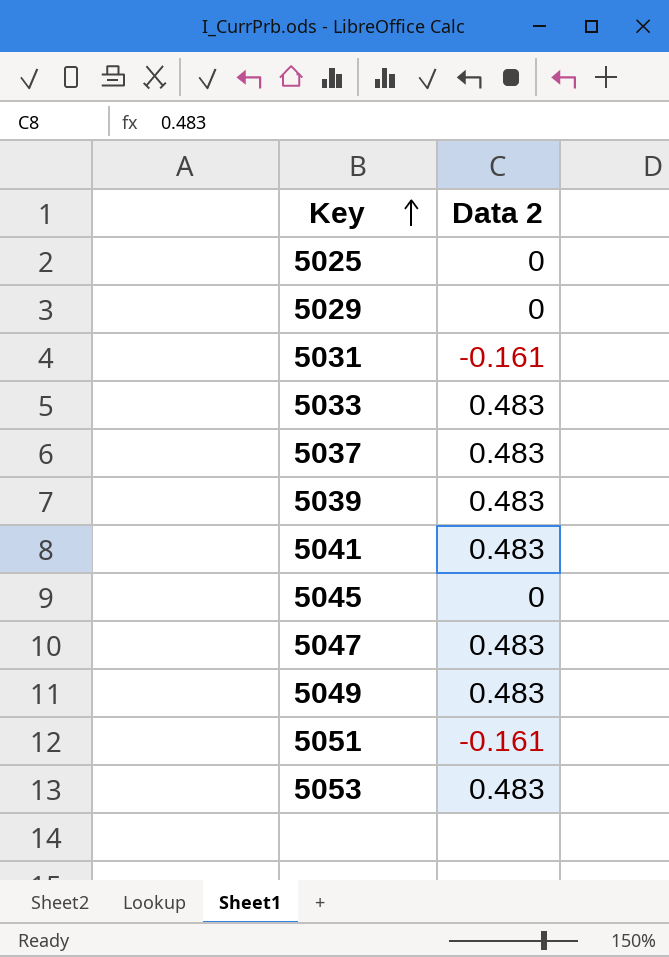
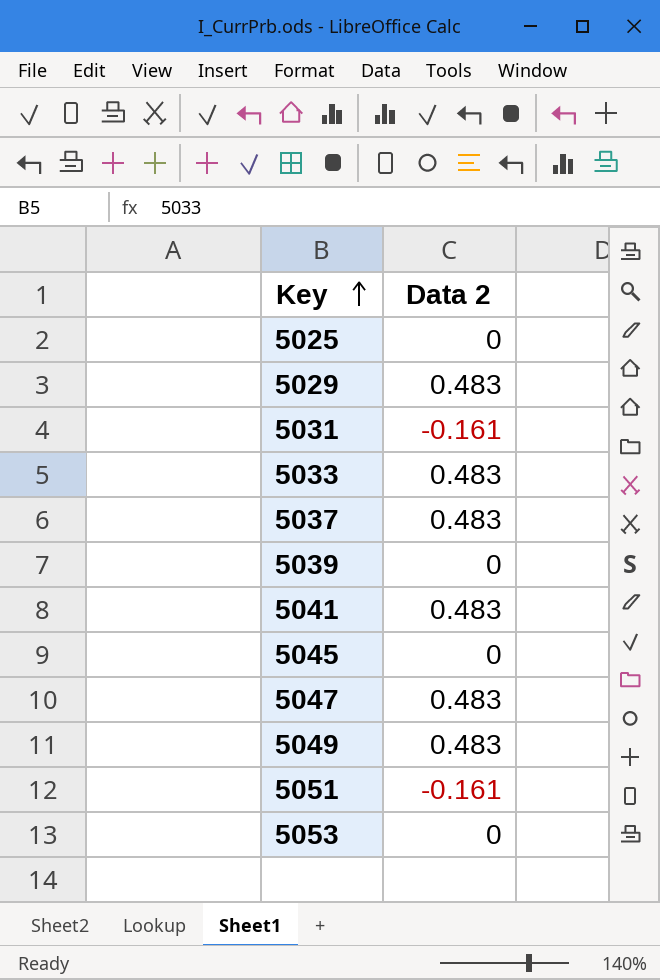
5029 | Data 2: 0 -> 0.483
5039 | Data 2: 0.483 -> 0
5053 | Data 2: 0.483 -> 0

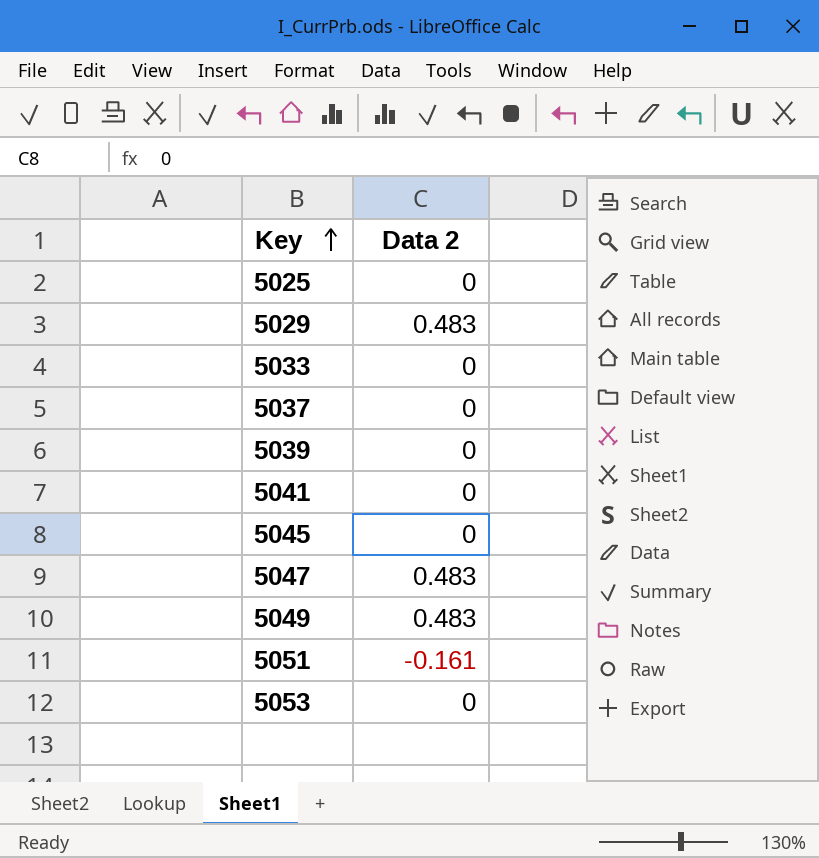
row 5031: -0.161 -> none
5033 | Data 2: 0.483 -> 0
5037 | Data 2: 0.483 -> 0
5041 | Data 2: 0.483 -> 0

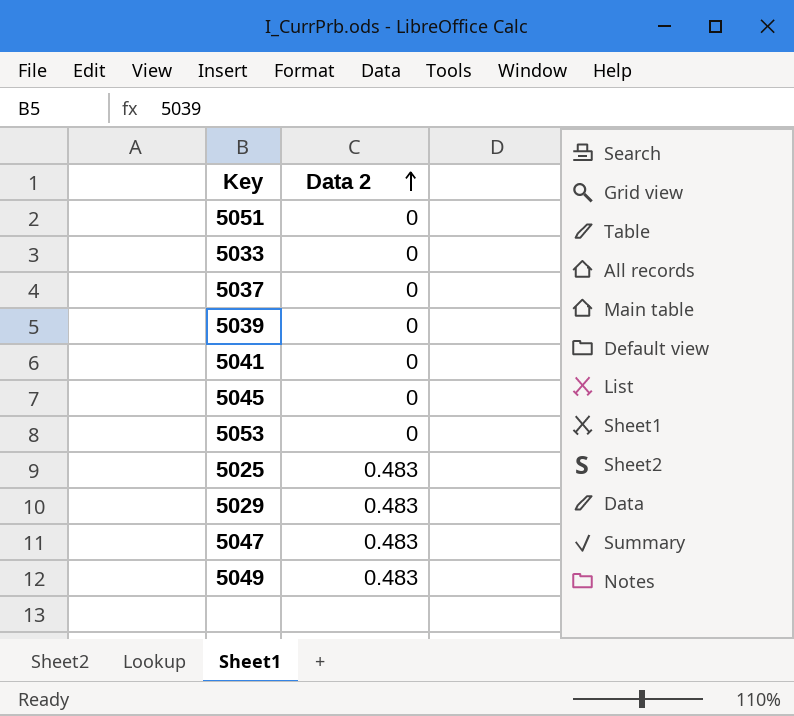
row order: Key ascending -> Data 2 ascending
5051 | Data 2: -0.161 -> 0
5025 | Data 2: 0 -> 0.483

